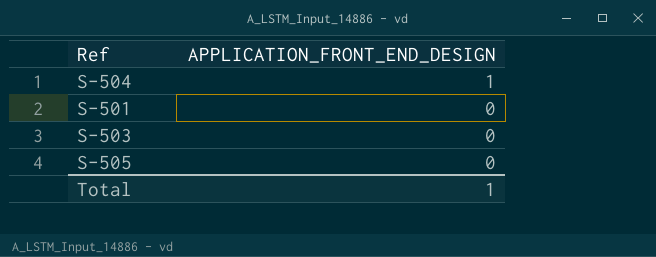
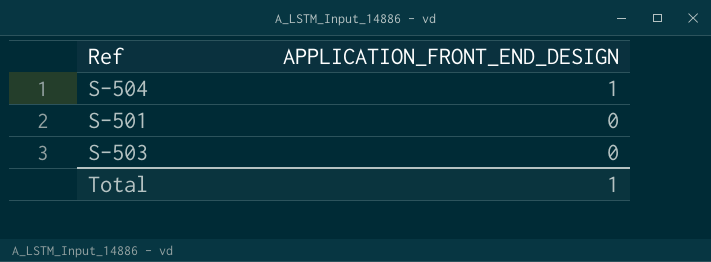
row S-505: 0 -> none

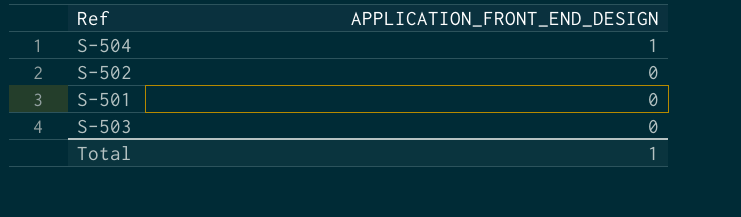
row S-502: none -> 0

